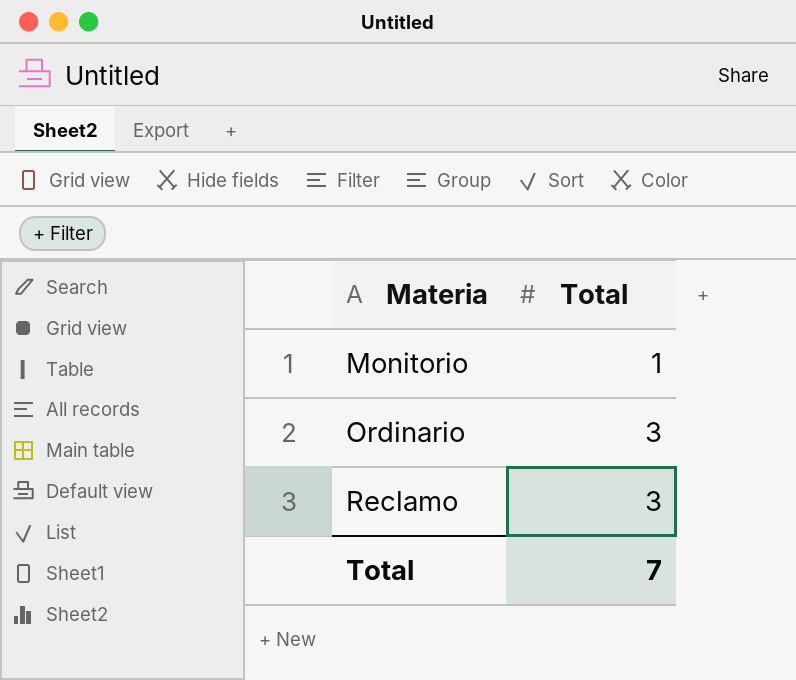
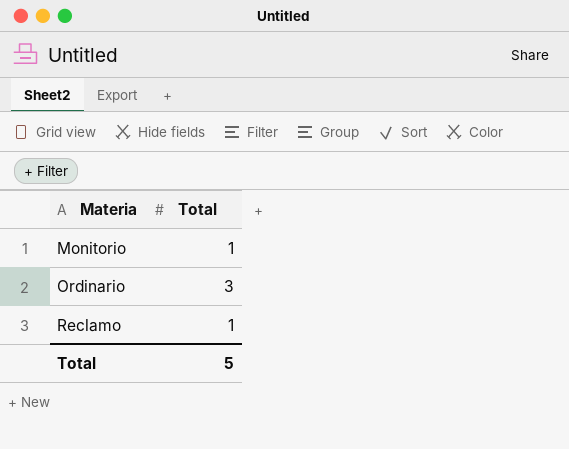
Reclamo | Total: 3 -> 1
Total | Total: 7 -> 5

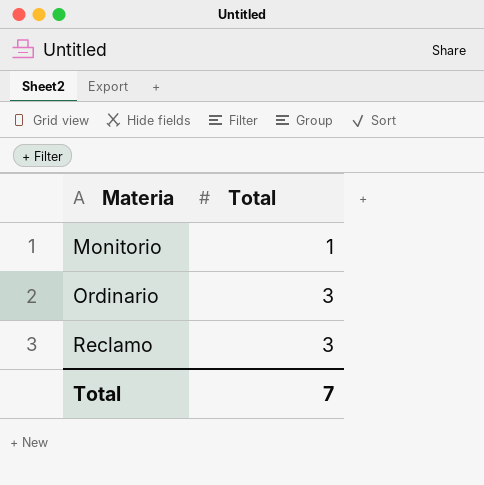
Reclamo | Total: 1 -> 3
Total | Total: 5 -> 7

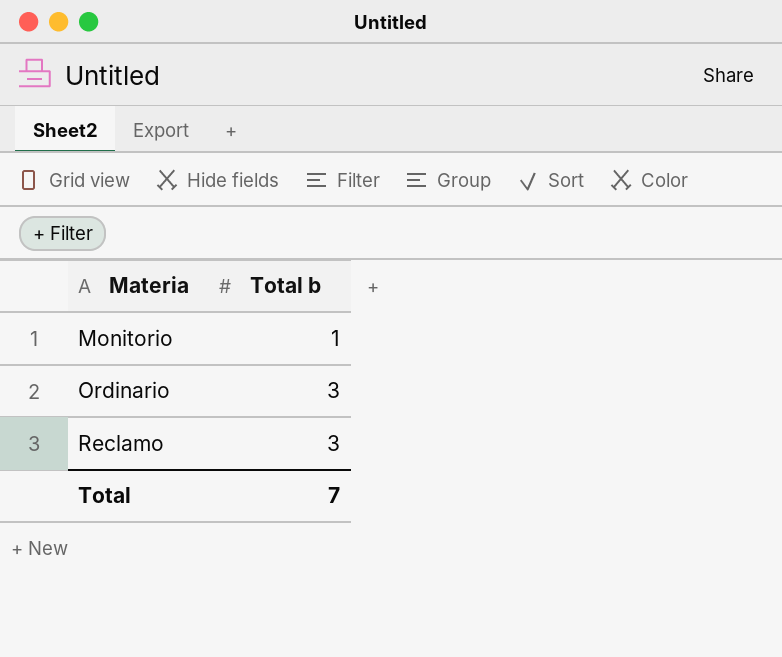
column name: Total -> Total b

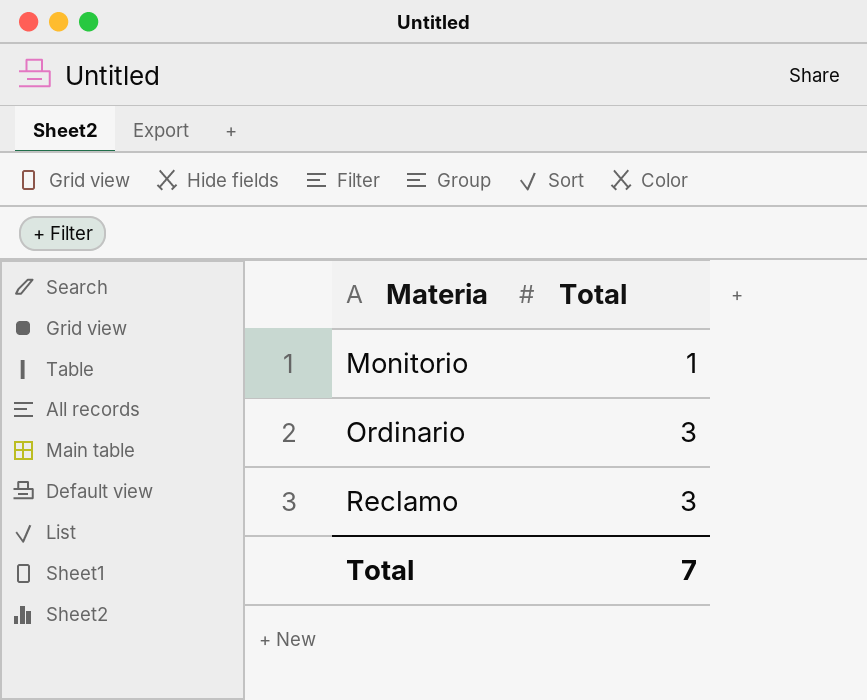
column name: Total b -> Total

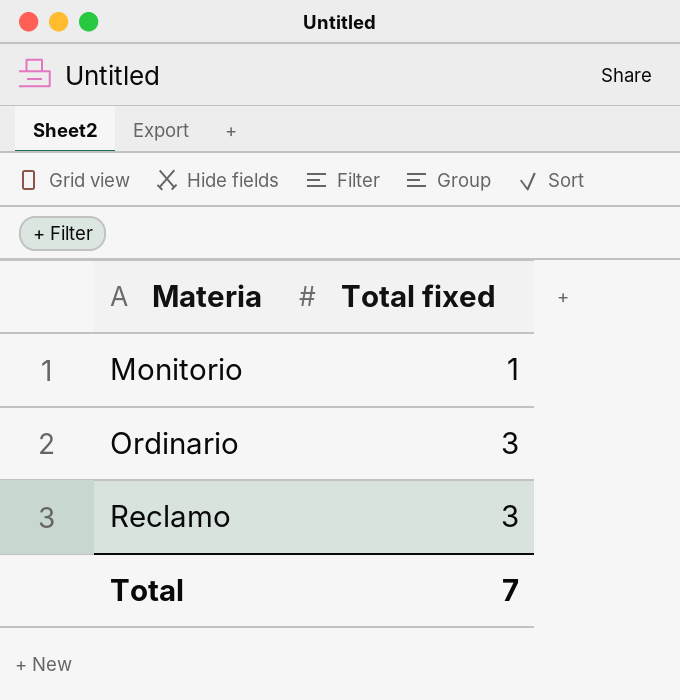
column name: Total -> Total fixed

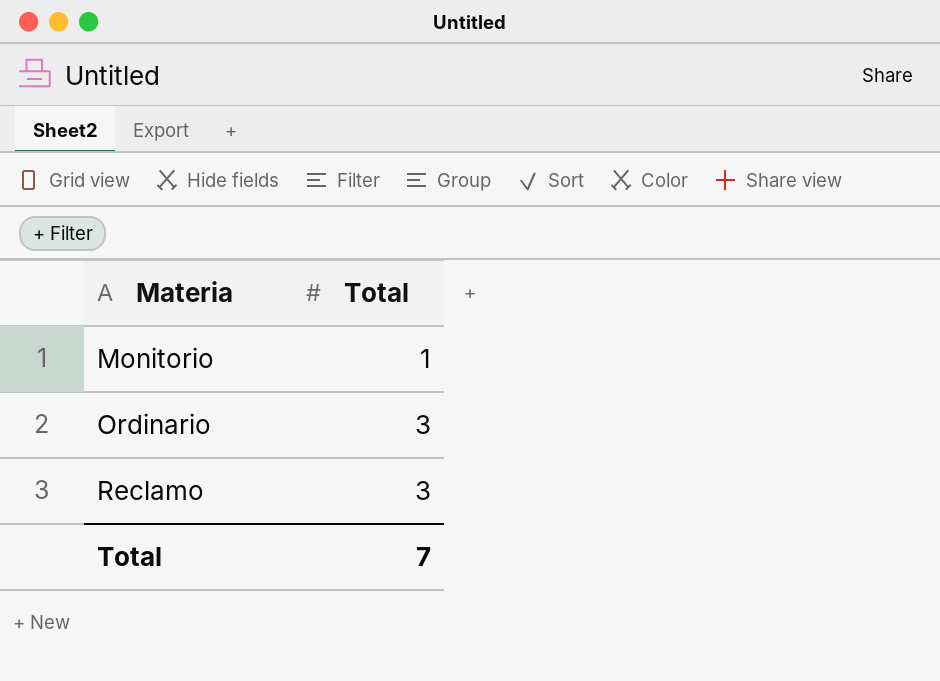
column name: Total fixed -> Total

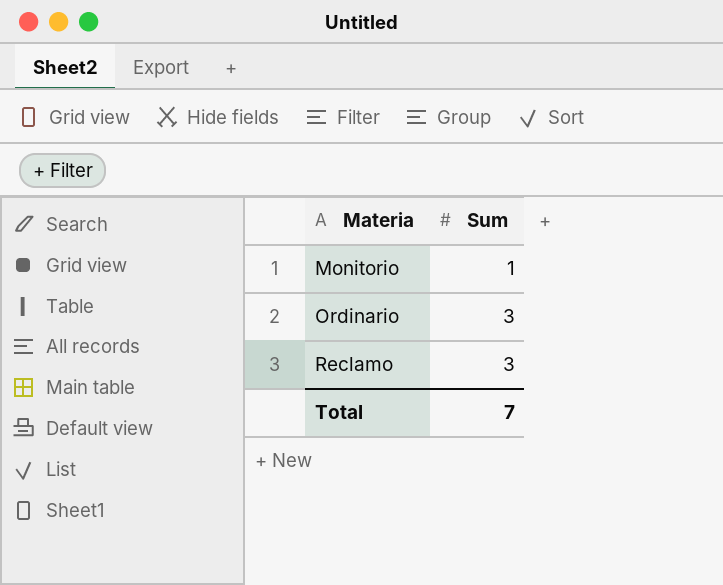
column name: Total -> Sum

